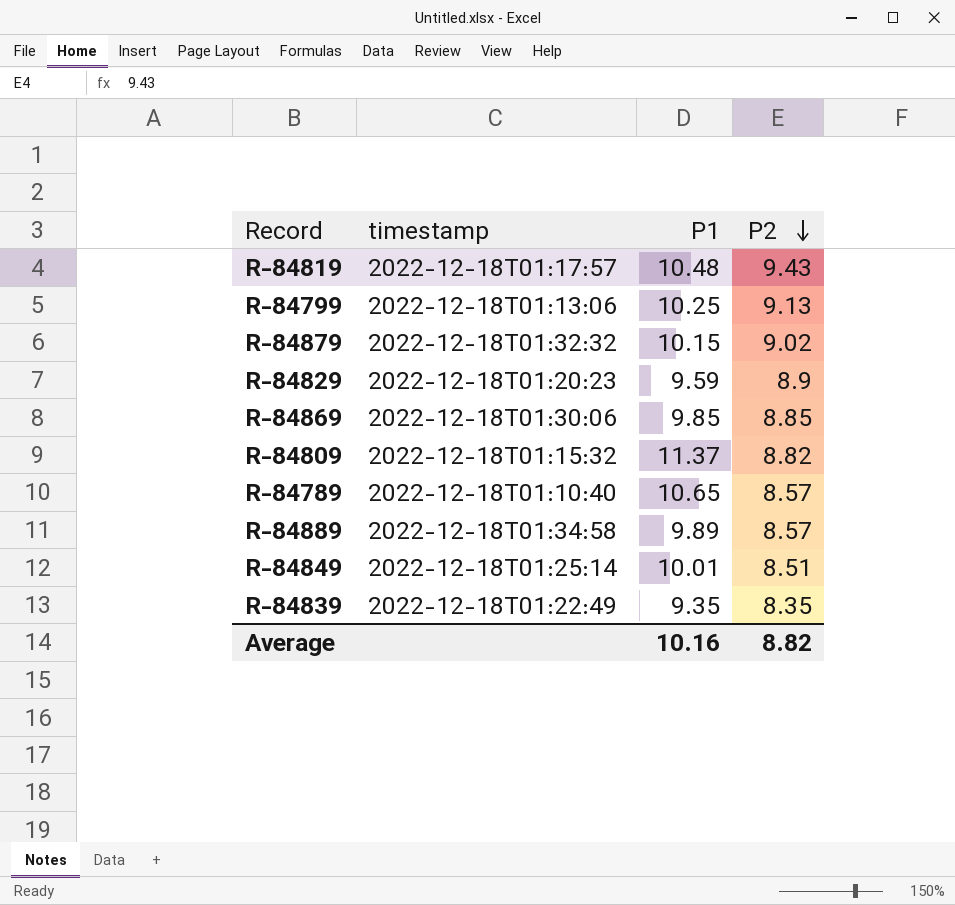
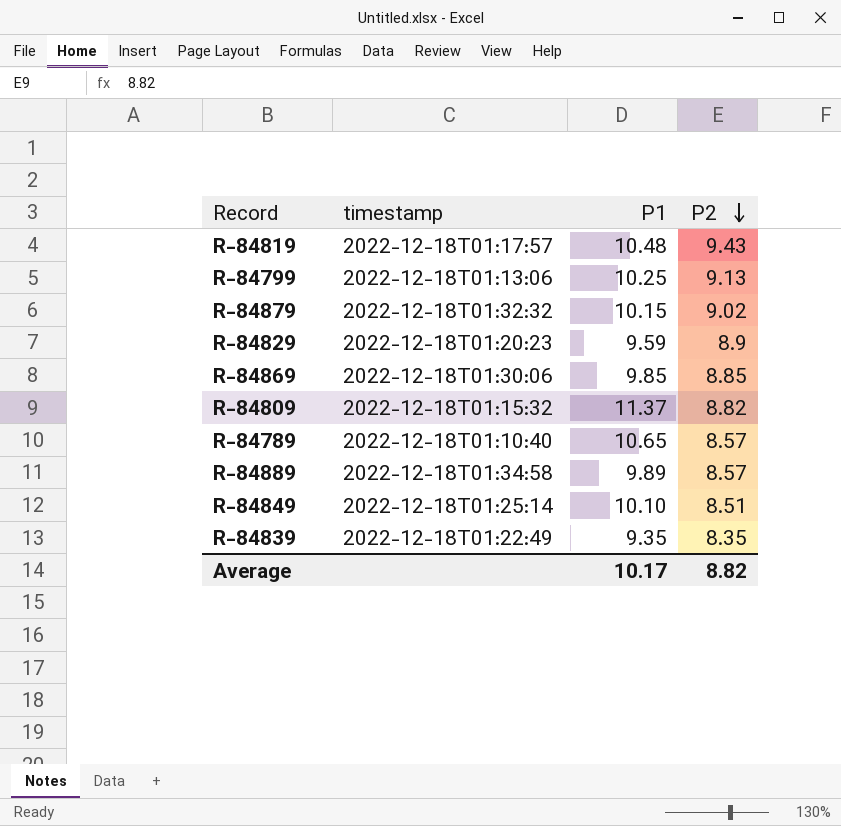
R-84849 | P1: 10.01 -> 10.10
Average | P1: 10.16 -> 10.17

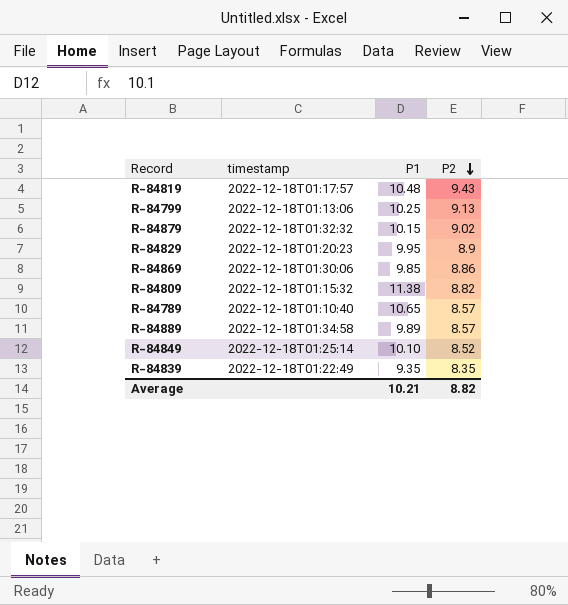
R-84829 | P1: 9.59 -> 9.95
R-84869 | P2: 8.85 -> 8.86
R-84809 | P1: 11.37 -> 11.38
R-84849 | P2: 8.51 -> 8.52
Average | P1: 10.17 -> 10.21

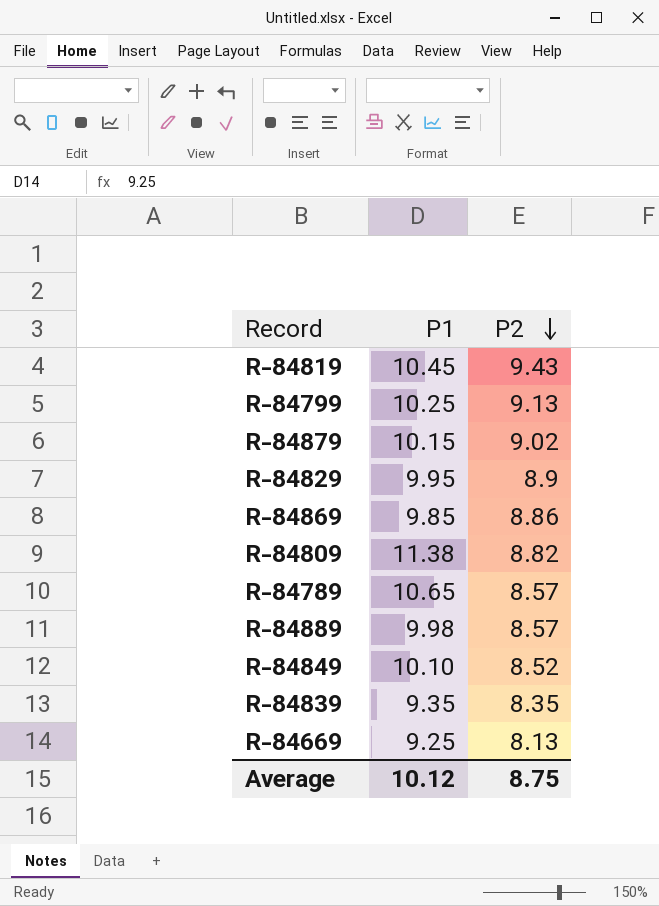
column timestamp | position: 2 -> none
R-84819 | P1: 10.48 -> 10.45
R-84889 | P1: 9.89 -> 9.98
row R-84669: none -> 9.25 | 8.13
Average | P1: 10.21 -> 10.12
Average | P2: 8.82 -> 8.75

